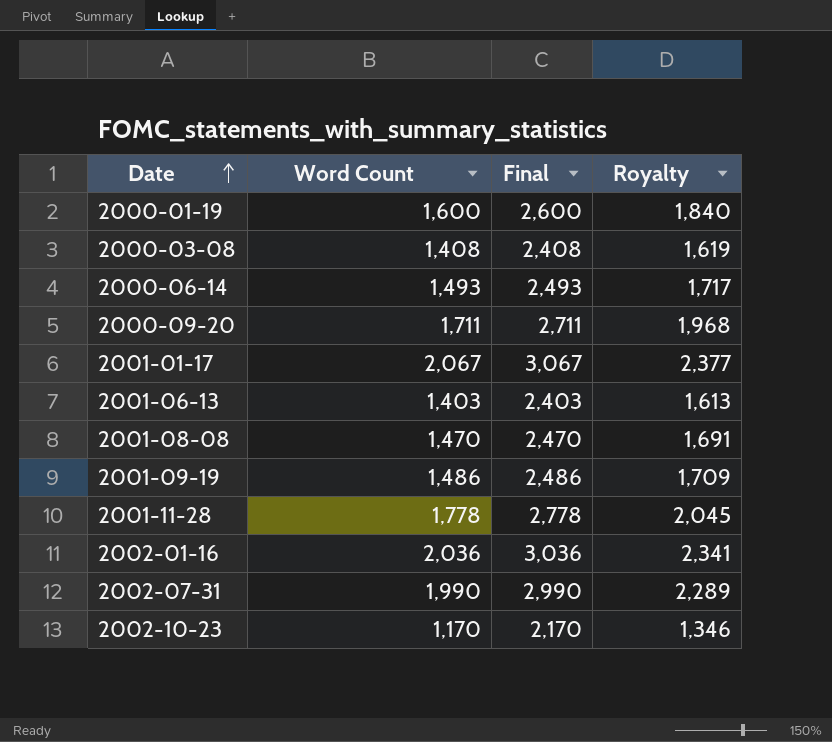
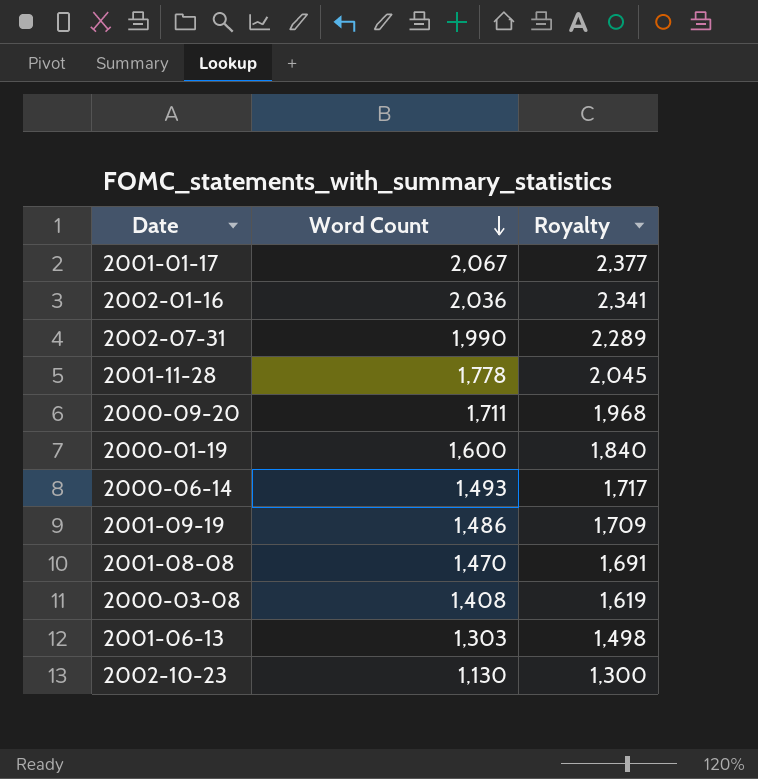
row order: Date ascending -> Word Count descending
column Final | formula: [Word Count] + 1000 -> none
2001-06-13 | Word Count: 1,403 -> 1,303
2001-06-13 | Royalty: 1,613 -> 1,498
2002-10-23 | Word Count: 1,170 -> 1,130
2002-10-23 | Royalty: 1,346 -> 1,300

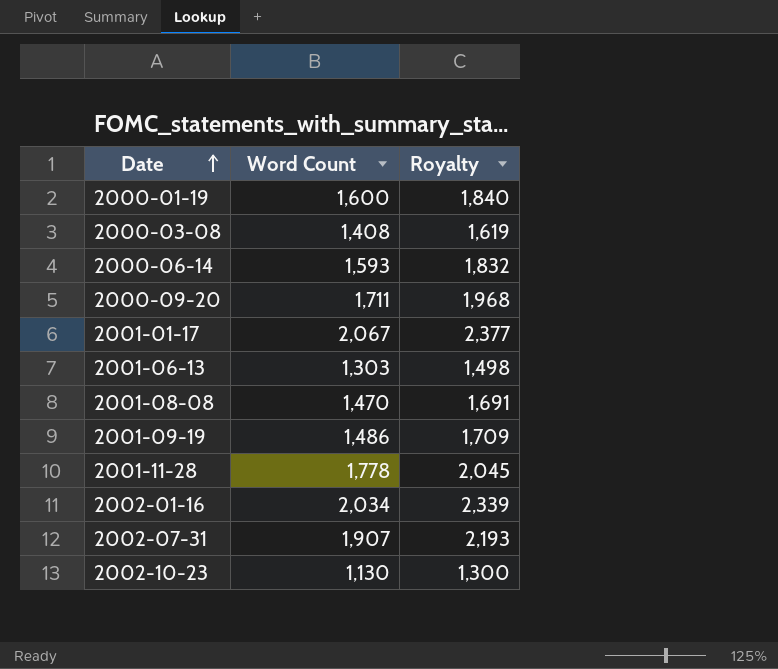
row order: Word Count descending -> Date ascending
2000-06-14 | Word Count: 1,493 -> 1,593
2000-06-14 | Royalty: 1,717 -> 1,832
2002-01-16 | Word Count: 2,036 -> 2,034
2002-01-16 | Royalty: 2,341 -> 2,339
2002-07-31 | Word Count: 1,990 -> 1,907
2002-07-31 | Royalty: 2,289 -> 2,193

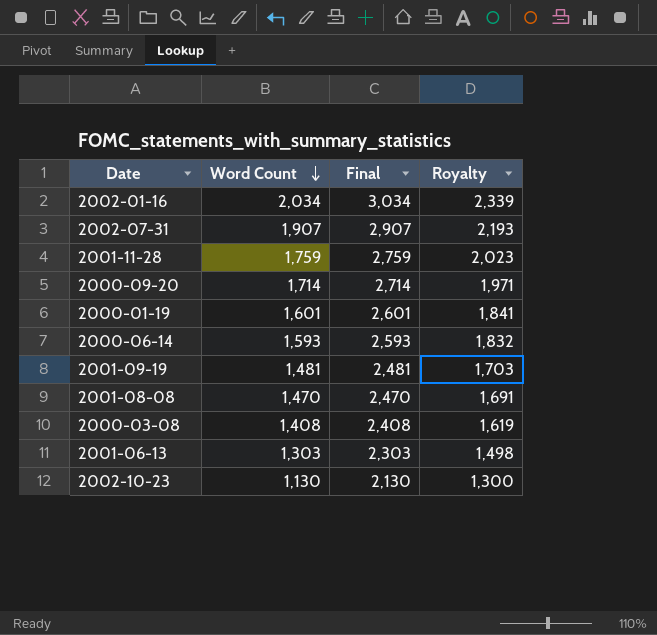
row order: Date ascending -> Word Count descending
column Final | formula: none -> [Word Count] + 1000
row 2001-01-17: 2,067 | 2,377 -> none
2001-11-28 | Word Count: 1,778 -> 1,759
2001-11-28 | Royalty: 2,045 -> 2,023
2000-09-20 | Word Count: 1,711 -> 1,714
2000-09-20 | Royalty: 1,968 -> 1,971
2000-01-19 | Word Count: 1,600 -> 1,601
2000-01-19 | Royalty: 1,840 -> 1,841
2001-09-19 | Word Count: 1,486 -> 1,481
2001-09-19 | Royalty: 1,709 -> 1,703

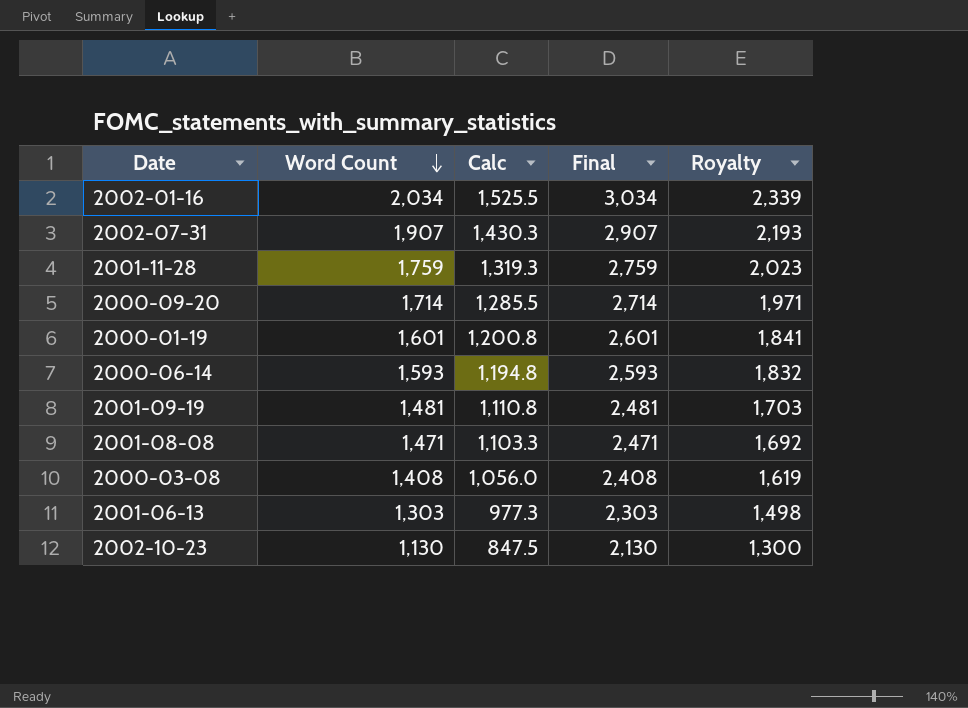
column Calc | formula: none -> [Word Count] * 0.75
2001-08-08 | Word Count: 1,470 -> 1,471
2001-08-08 | Final: 2,470 -> 2,471
2001-08-08 | Royalty: 1,691 -> 1,692

